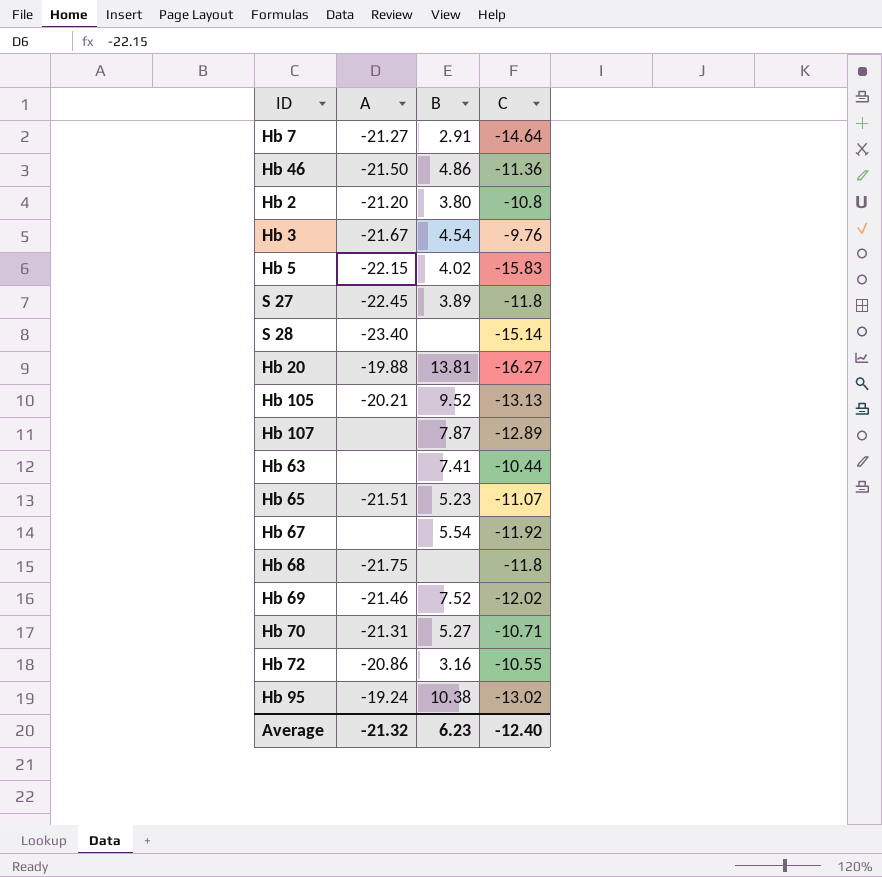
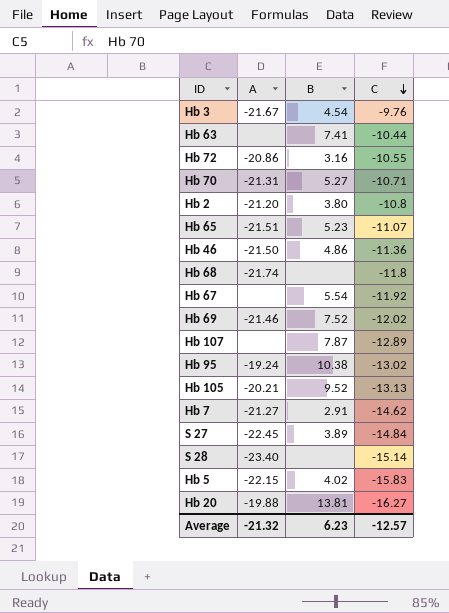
row order: none -> C descending
Hb 68 | A: -21.75 -> -21.74
Hb 7 | C: -14.64 -> -14.62
S 27 | C: -11.8 -> -14.84
Average | C: -12.40 -> -12.57

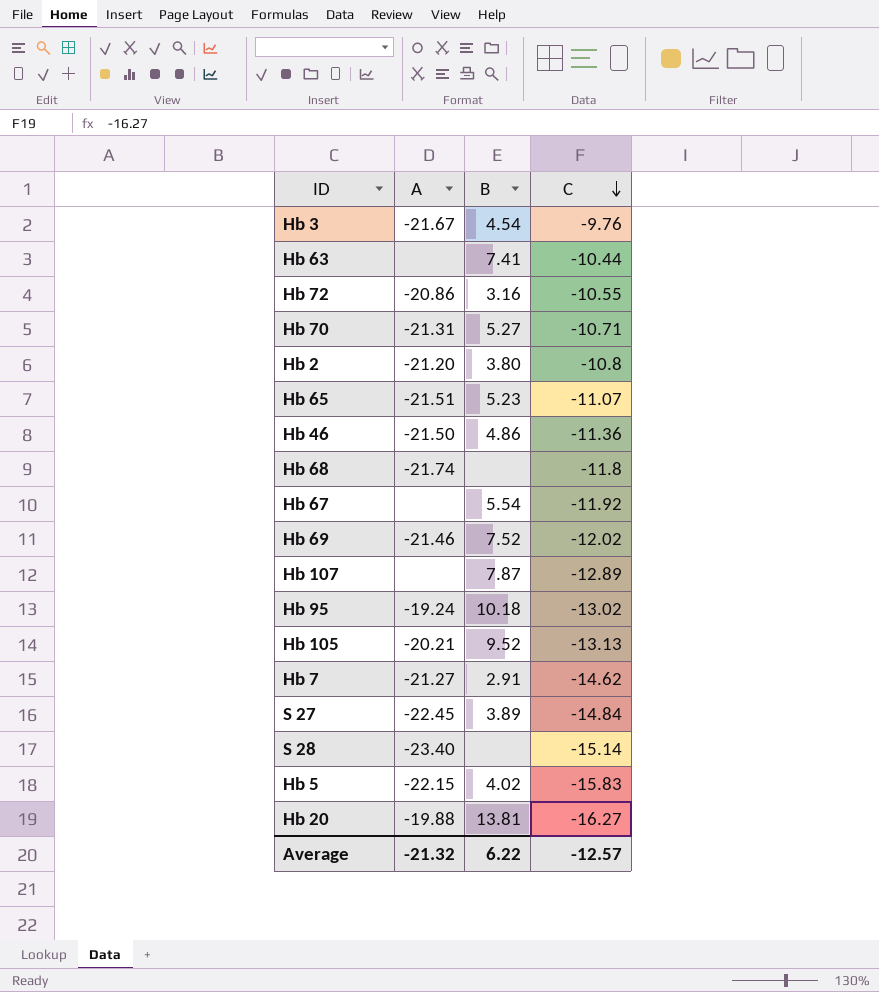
Hb 95 | B: 10.38 -> 10.18
Average | B: 6.23 -> 6.22

